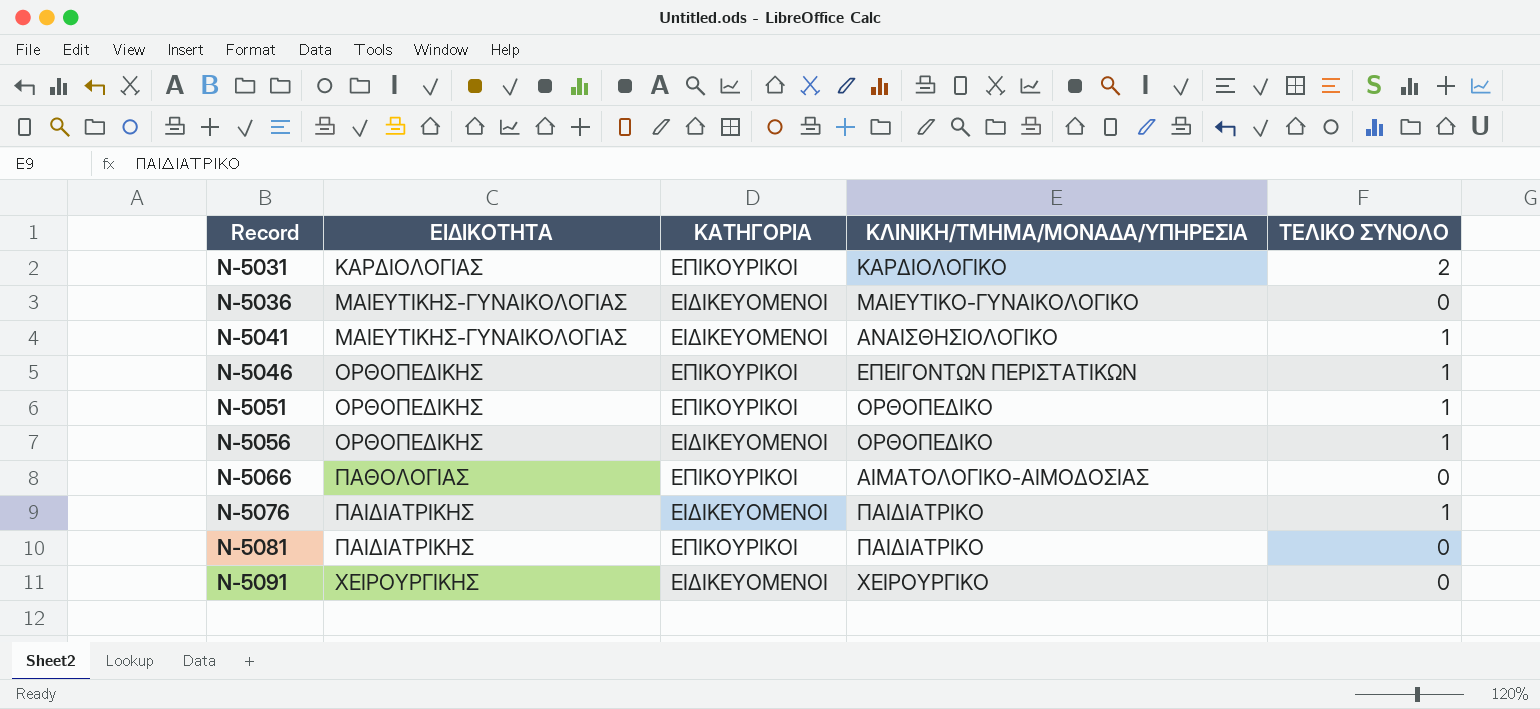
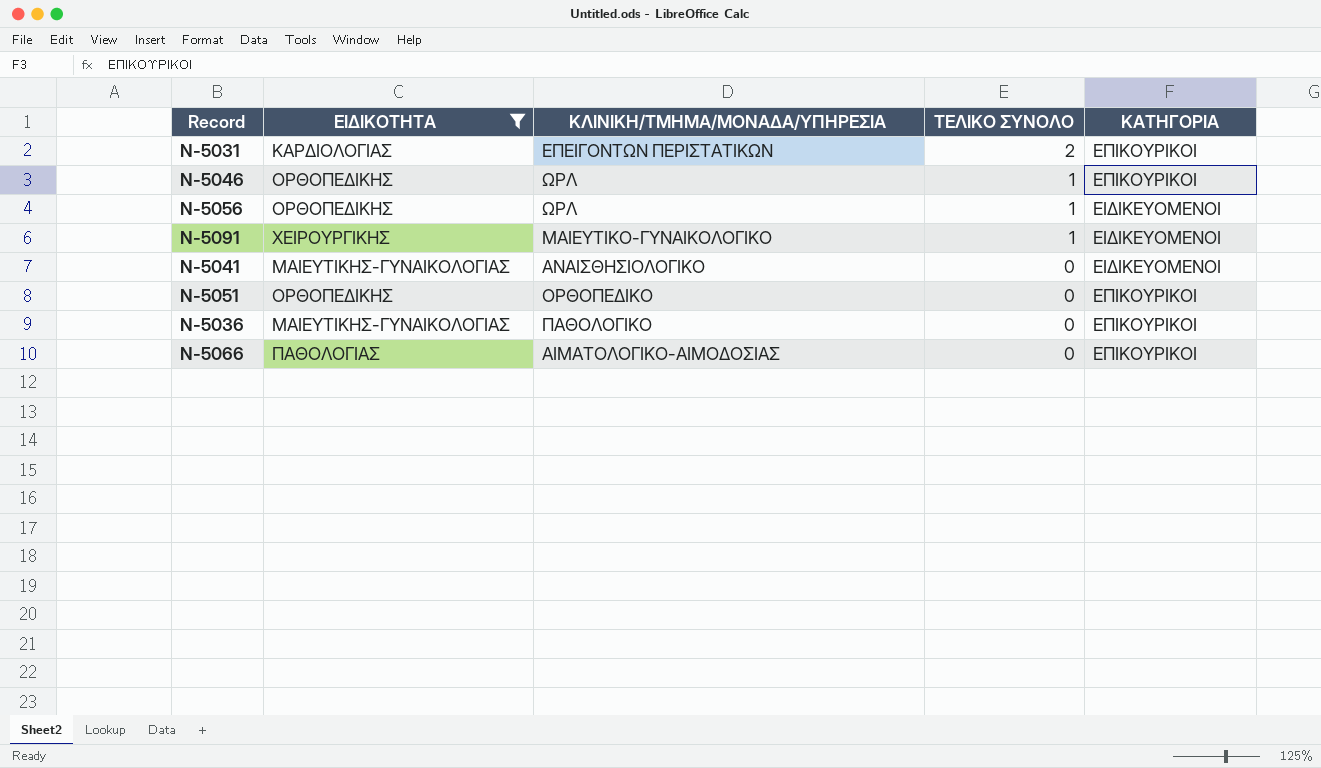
filter: none -> ΕΙΔΙΚΟΤΗΤΑ != ΠΑΙΔΙΑΤΡΙΚΗΣ
row order: Record ascending -> ΤΕΛΙΚΟ ΣΥΝΟΛΟ descending
column ΚΑΤΗΓΟΡΙΑ | position: 3 -> 5
N-5031 | ΚΛΙΝΙΚΗ/ΤΜΗΜΑ/ΜΟΝΑΔΑ/ΥΠΗΡΕΣΙΑ: ΚΑΡΔΙΟΛΟΓΙΚΟ -> ΕΠΕΙΓΟΝΤΩΝ ΠΕΡΙΣΤΑΤΙΚΩΝ
N-5046 | ΚΛΙΝΙΚΗ/ΤΜΗΜΑ/ΜΟΝΑΔΑ/ΥΠΗΡΕΣΙΑ: ΕΠΕΙΓΟΝΤΩΝ ΠΕΡΙΣΤΑΤΙΚΩΝ -> ΩΡΛ
N-5056 | ΚΛΙΝΙΚΗ/ΤΜΗΜΑ/ΜΟΝΑΔΑ/ΥΠΗΡΕΣΙΑ: ΟΡΘΟΠΕΔΙΚΟ -> ΩΡΛ
N-5091 | ΚΛΙΝΙΚΗ/ΤΜΗΜΑ/ΜΟΝΑΔΑ/ΥΠΗΡΕΣΙΑ: ΧΕΙΡΟΥΡΓΙΚΟ -> ΜΑΙΕΥΤΙΚΟ-ΓΥΝΑΙΚΟΛΟΓΙΚΟ
N-5091 | ΤΕΛΙΚΟ ΣΥΝΟΛΟ: 0 -> 1
N-5041 | ΤΕΛΙΚΟ ΣΥΝΟΛΟ: 1 -> 0
N-5051 | ΤΕΛΙΚΟ ΣΥΝΟΛΟ: 1 -> 0
N-5036 | ΚΛΙΝΙΚΗ/ΤΜΗΜΑ/ΜΟΝΑΔΑ/ΥΠΗΡΕΣΙΑ: ΜΑΙΕΥΤΙΚΟ-ΓΥΝΑΙΚΟΛΟΓΙΚΟ -> ΠΑΘΟΛΟΓΙΚΟ
N-5036 | ΚΑΤΗΓΟΡΙΑ: ΕΙΔΙΚΕΥΟΜΕΝΟΙ -> ΕΠΙΚΟΥΡΙΚΟΙ

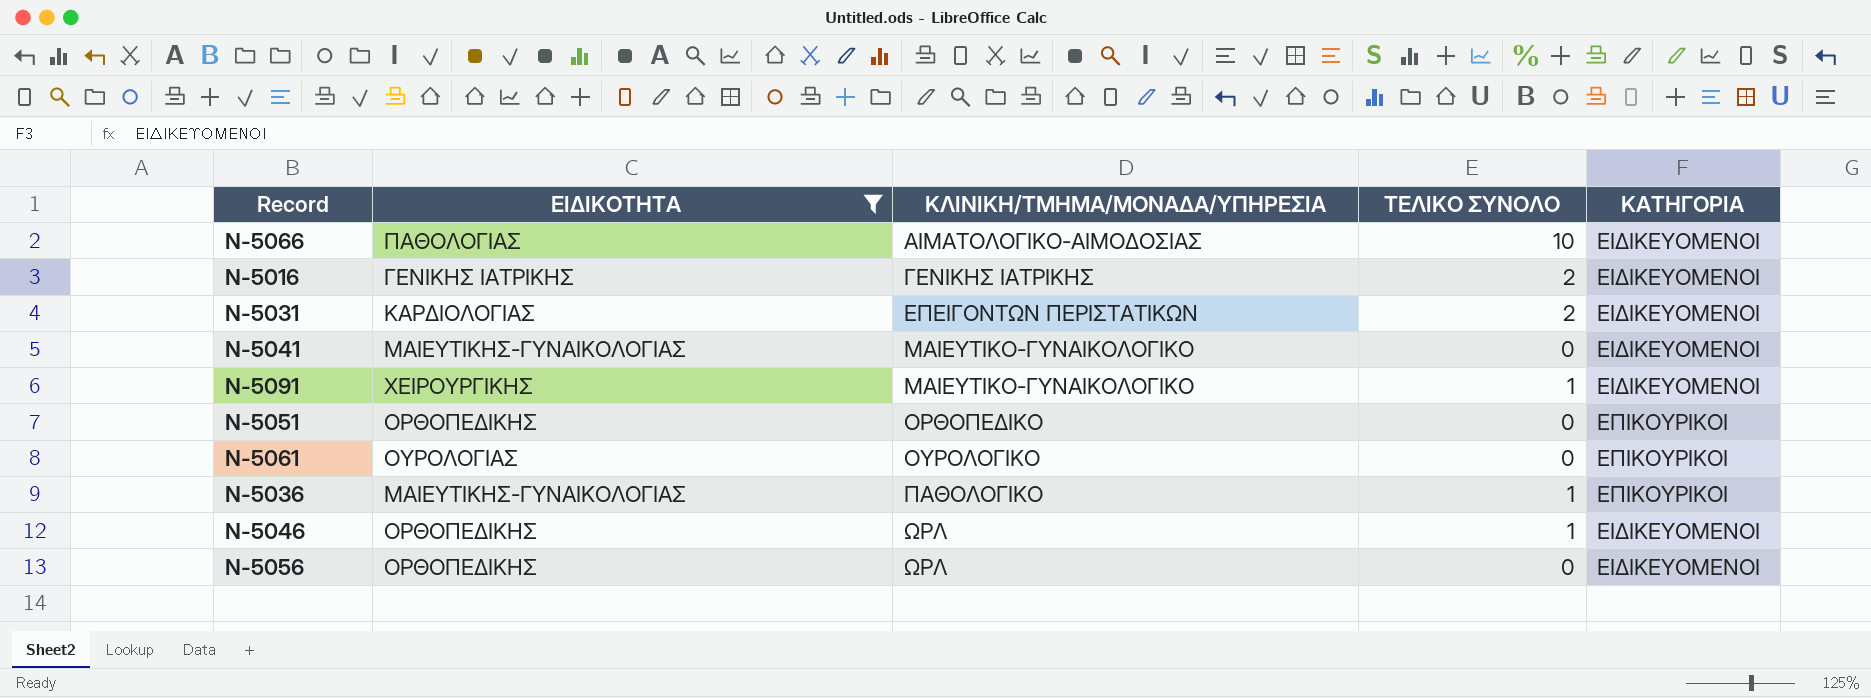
row order: ΤΕΛΙΚΟ ΣΥΝΟΛΟ descending -> ΚΛΙΝΙΚΗ/ΤΜΗΜΑ/ΜΟΝΑΔΑ/ΥΠΗΡΕΣΙΑ ascending
N-5066 | ΤΕΛΙΚΟ ΣΥΝΟΛΟ: 0 -> 10
N-5066 | ΚΑΤΗΓΟΡΙΑ: ΕΠΙΚΟΥΡΙΚΟΙ -> ΕΙΔΙΚΕΥΟΜΕΝΟΙ
row N-5016: none -> ΓΕΝΙΚΗΣ ΙΑΤΡΙΚΗΣ | ΓΕΝΙΚΗΣ ΙΑΤΡΙΚΗΣ | 2 | ΕΙΔΙΚΕΥΟΜΕΝΟΙ
N-5031 | ΚΑΤΗΓΟΡΙΑ: ΕΠΙΚΟΥΡΙΚΟΙ -> ΕΙΔΙΚΕΥΟΜΕΝΟΙ
N-5041 | ΚΛΙΝΙΚΗ/ΤΜΗΜΑ/ΜΟΝΑΔΑ/ΥΠΗΡΕΣΙΑ: ΑΝΑΙΣΘΗΣΙΟΛΟΓΙΚΟ -> ΜΑΙΕΥΤΙΚΟ-ΓΥΝΑΙΚΟΛΟΓΙΚΟ
row N-5061: none -> ΟΥΡΟΛΟΓΙΑΣ | ΟΥΡΟΛΟΓΙΚΟ | 0 | ΕΠΙΚΟΥΡΙΚΟΙ
N-5036 | ΤΕΛΙΚΟ ΣΥΝΟΛΟ: 0 -> 1
N-5046 | ΚΑΤΗΓΟΡΙΑ: ΕΠΙΚΟΥΡΙΚΟΙ -> ΕΙΔΙΚΕΥΟΜΕΝΟΙ
N-5056 | ΤΕΛΙΚΟ ΣΥΝΟΛΟ: 1 -> 0

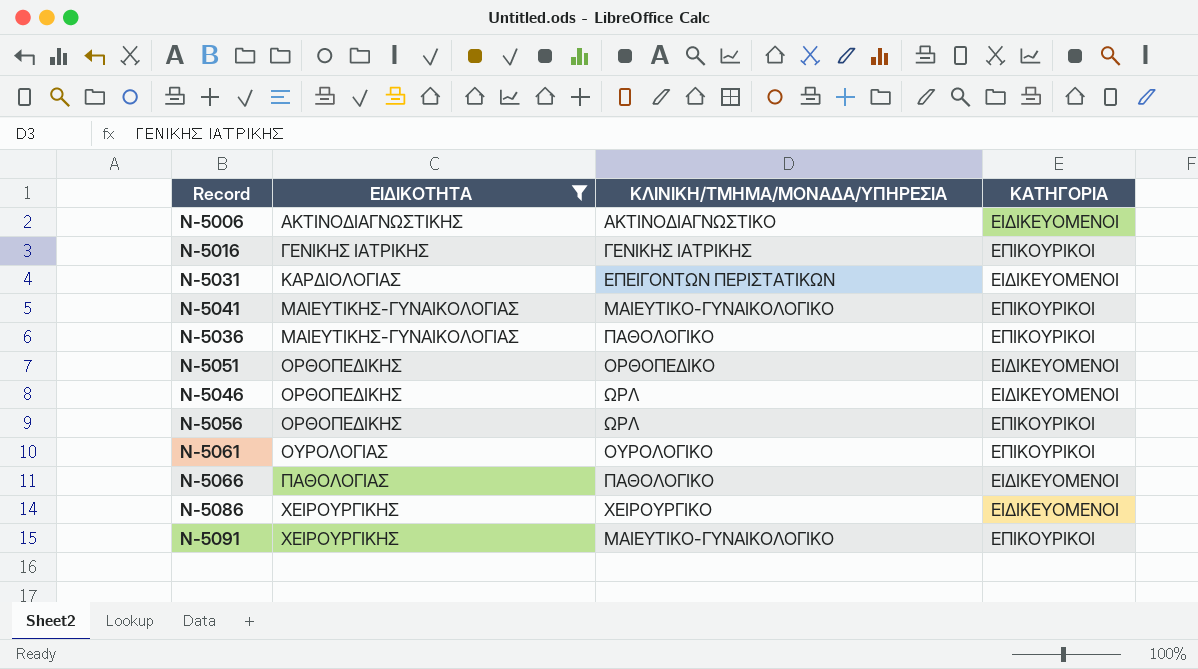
row order: ΚΛΙΝΙΚΗ/ΤΜΗΜΑ/ΜΟΝΑΔΑ/ΥΠΗΡΕΣΙΑ ascending -> ΕΙΔΙΚΟΤΗΤΑ ascending
column ΤΕΛΙΚΟ ΣΥΝΟΛΟ | position: 4 -> none
row N-5006: none -> ΑΚΤΙΝΟΔΙΑΓΝΩΣΤΙΚΗΣ | ΑΚΤΙΝΟΔΙΑΓΝΩΣΤΙΚΟ | ΕΙΔΙΚΕΥΟΜΕΝΟΙ
N-5016 | ΚΑΤΗΓΟΡΙΑ: ΕΙΔΙΚΕΥΟΜΕΝΟΙ -> ΕΠΙΚΟΥΡΙΚΟΙ
N-5041 | ΚΑΤΗΓΟΡΙΑ: ΕΙΔΙΚΕΥΟΜΕΝΟΙ -> ΕΠΙΚΟΥΡΙΚΟΙ
N-5051 | ΚΑΤΗΓΟΡΙΑ: ΕΠΙΚΟΥΡΙΚΟΙ -> ΕΙΔΙΚΕΥΟΜΕΝΟΙ
N-5056 | ΚΑΤΗΓΟΡΙΑ: ΕΙΔΙΚΕΥΟΜΕΝΟΙ -> ΕΠΙΚΟΥΡΙΚΟΙ
N-5066 | ΚΛΙΝΙΚΗ/ΤΜΗΜΑ/ΜΟΝΑΔΑ/ΥΠΗΡΕΣΙΑ: ΑΙΜΑΤΟΛΟΓΙΚΟ-ΑΙΜΟΔΟΣΙΑΣ -> ΠΑΘΟΛΟΓΙΚΟ
row N-5086: none -> ΧΕΙΡΟΥΡΓΙΚΗΣ | ΧΕΙΡΟΥΡΓΙΚΟ | ΕΙΔΙΚΕΥΟΜΕΝΟΙ
N-5091 | ΚΑΤΗΓΟΡΙΑ: ΕΙΔΙΚΕΥΟΜΕΝΟΙ -> ΕΠΙΚΟΥΡΙΚΟΙ

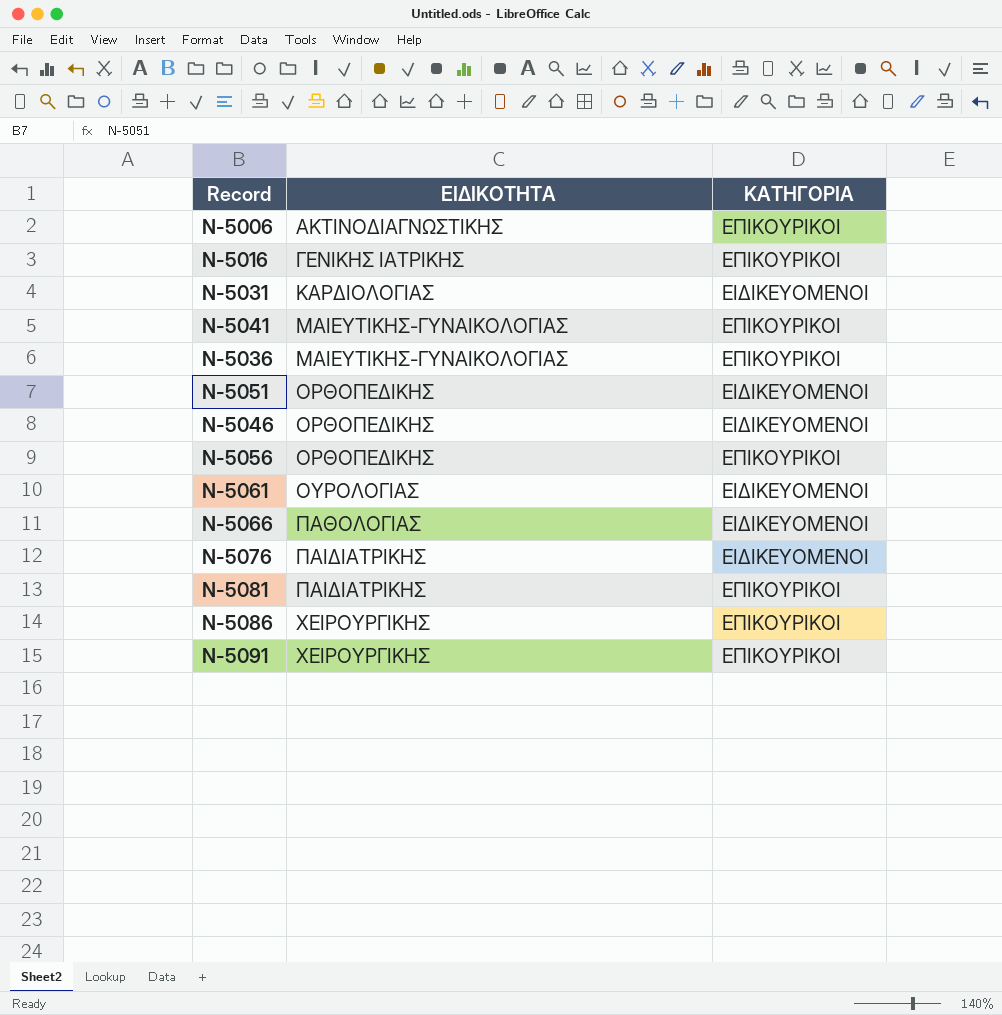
filter: ΕΙΔΙΚΟΤΗΤΑ != ΠΑΙΔΙΑΤΡΙΚΗΣ -> none
column ΚΛΙΝΙΚΗ/ΤΜΗΜΑ/ΜΟΝΑΔΑ/ΥΠΗΡΕΣΙΑ | position: 3 -> none
N-5006 | ΚΑΤΗΓΟΡΙΑ: ΕΙΔΙΚΕΥΟΜΕΝΟΙ -> ΕΠΙΚΟΥΡΙΚΟΙ
N-5061 | ΚΑΤΗΓΟΡΙΑ: ΕΠΙΚΟΥΡΙΚΟΙ -> ΕΙΔΙΚΕΥΟΜΕΝΟΙ
N-5086 | ΚΑΤΗΓΟΡΙΑ: ΕΙΔΙΚΕΥΟΜΕΝΟΙ -> ΕΠΙΚΟΥΡΙΚΟΙ

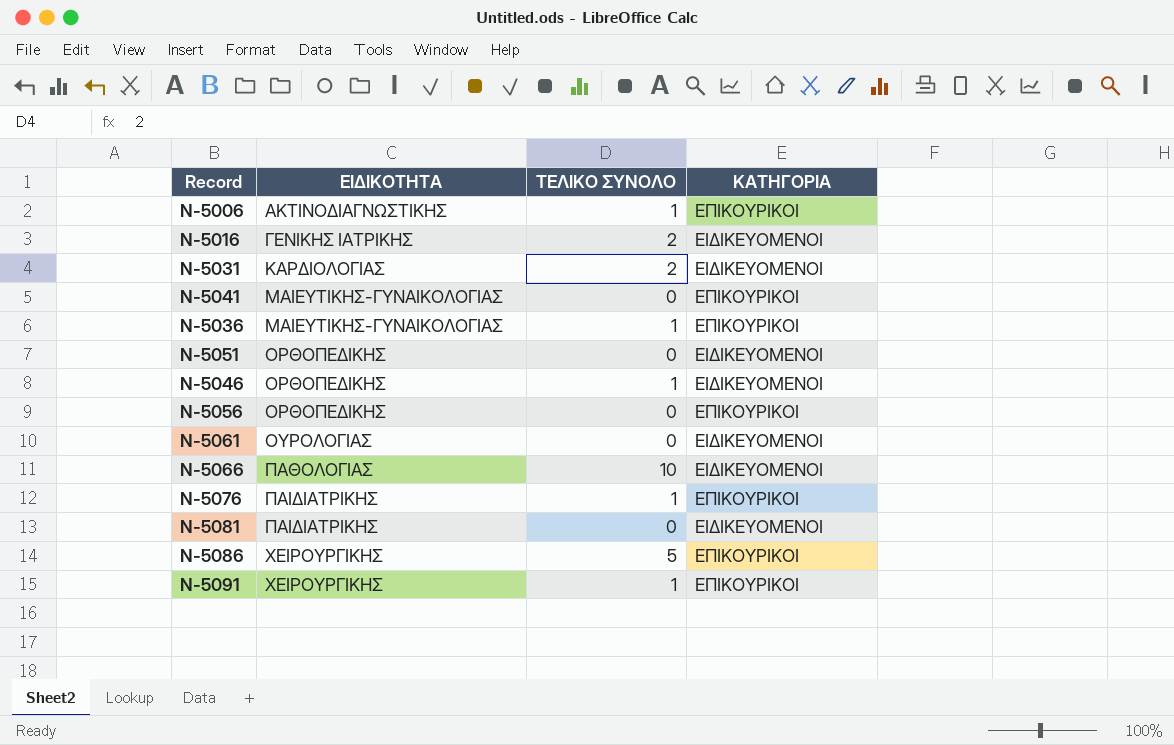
column ΤΕΛΙΚΟ ΣΥΝΟΛΟ | position: none -> 3
N-5016 | ΚΑΤΗΓΟΡΙΑ: ΕΠΙΚΟΥΡΙΚΟΙ -> ΕΙΔΙΚΕΥΟΜΕΝΟΙ
N-5076 | ΚΑΤΗΓΟΡΙΑ: ΕΙΔΙΚΕΥΟΜΕΝΟΙ -> ΕΠΙΚΟΥΡΙΚΟΙ
N-5081 | ΚΑΤΗΓΟΡΙΑ: ΕΠΙΚΟΥΡΙΚΟΙ -> ΕΙΔΙΚΕΥΟΜΕΝΟΙ

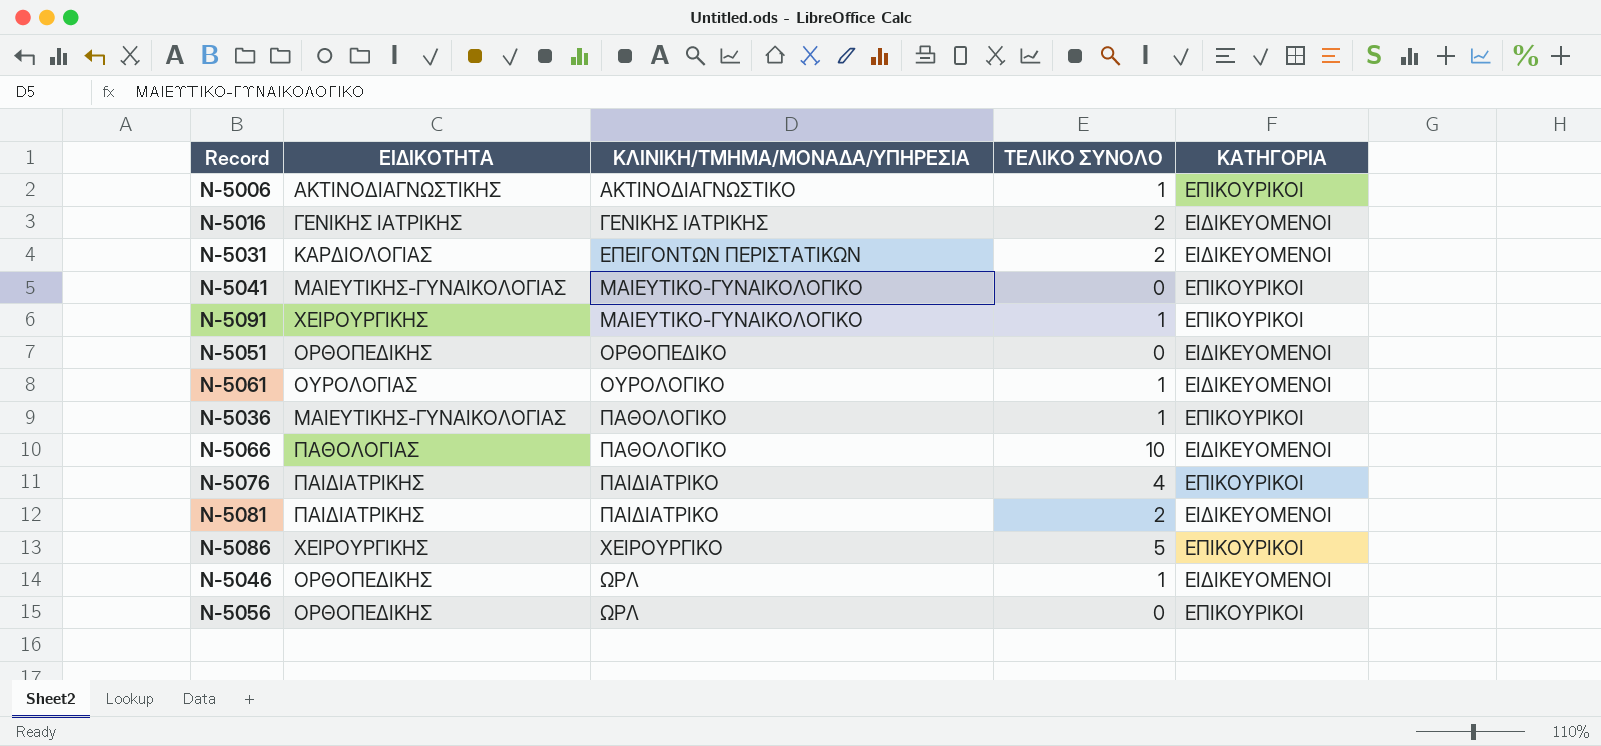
row order: ΕΙΔΙΚΟΤΗΤΑ ascending -> ΚΛΙΝΙΚΗ/ΤΜΗΜΑ/ΜΟΝΑΔΑ/ΥΠΗΡΕΣΙΑ ascending
column ΚΛΙΝΙΚΗ/ΤΜΗΜΑ/ΜΟΝΑΔΑ/ΥΠΗΡΕΣΙΑ | position: none -> 3
N-5061 | ΤΕΛΙΚΟ ΣΥΝΟΛΟ: 0 -> 1
N-5076 | ΤΕΛΙΚΟ ΣΥΝΟΛΟ: 1 -> 4
N-5081 | ΤΕΛΙΚΟ ΣΥΝΟΛΟ: 0 -> 2

